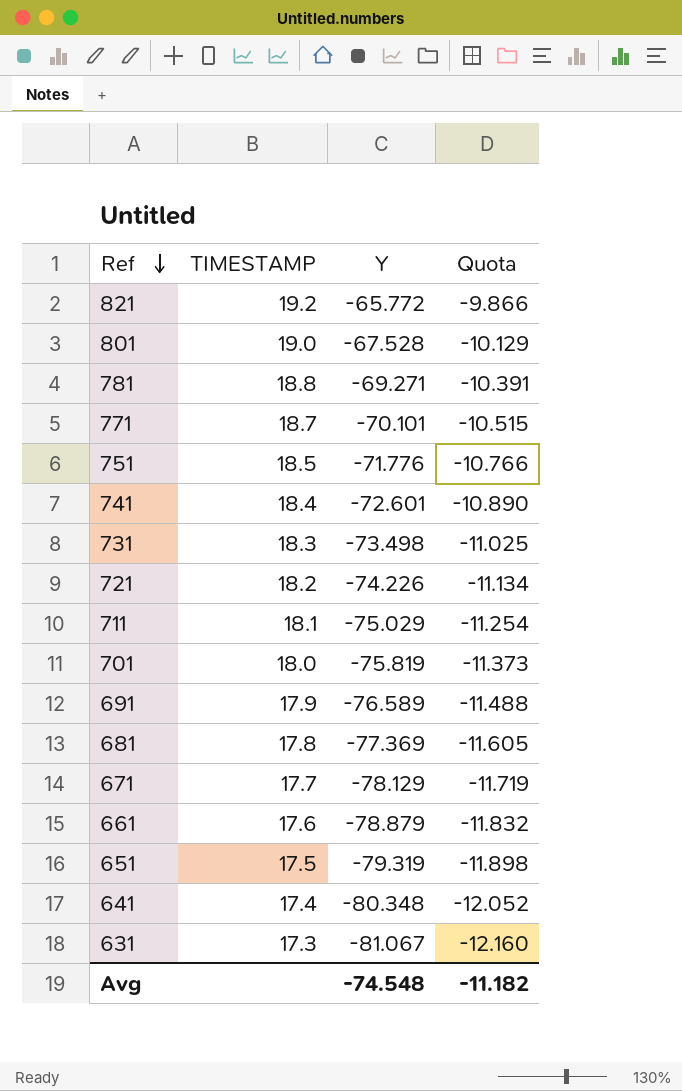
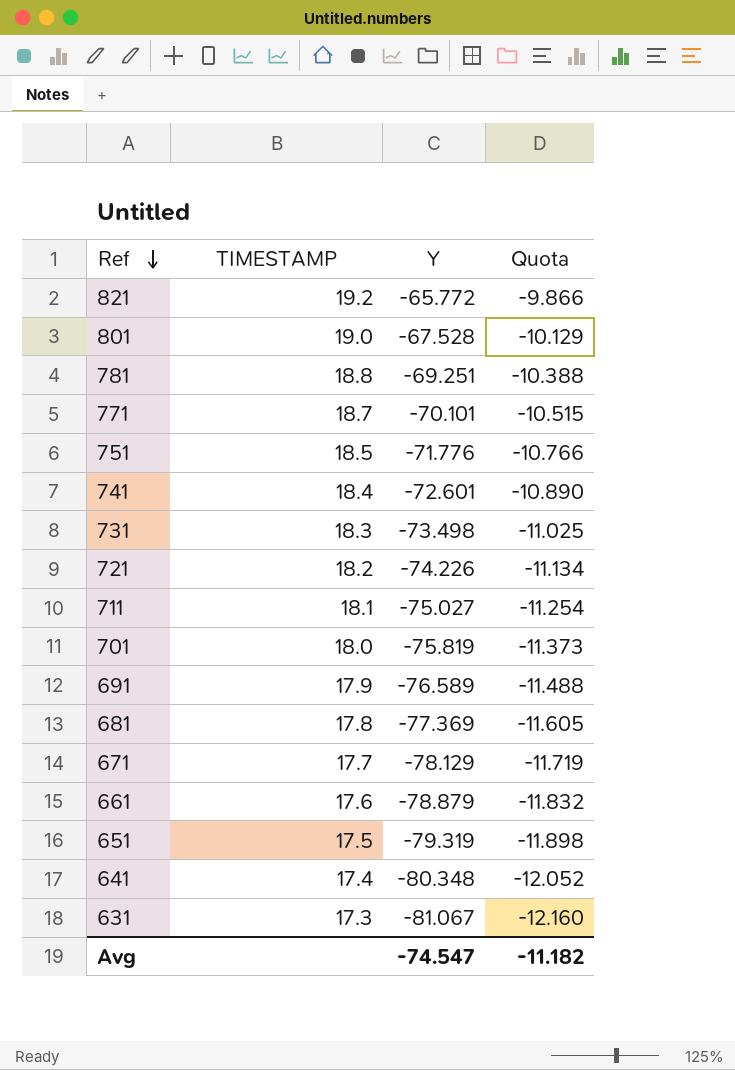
781 | Y: -69.271 -> -69.251
781 | Quota: -10.391 -> -10.388
711 | Y: -75.029 -> -75.027
Avg | Y: -74.548 -> -74.547

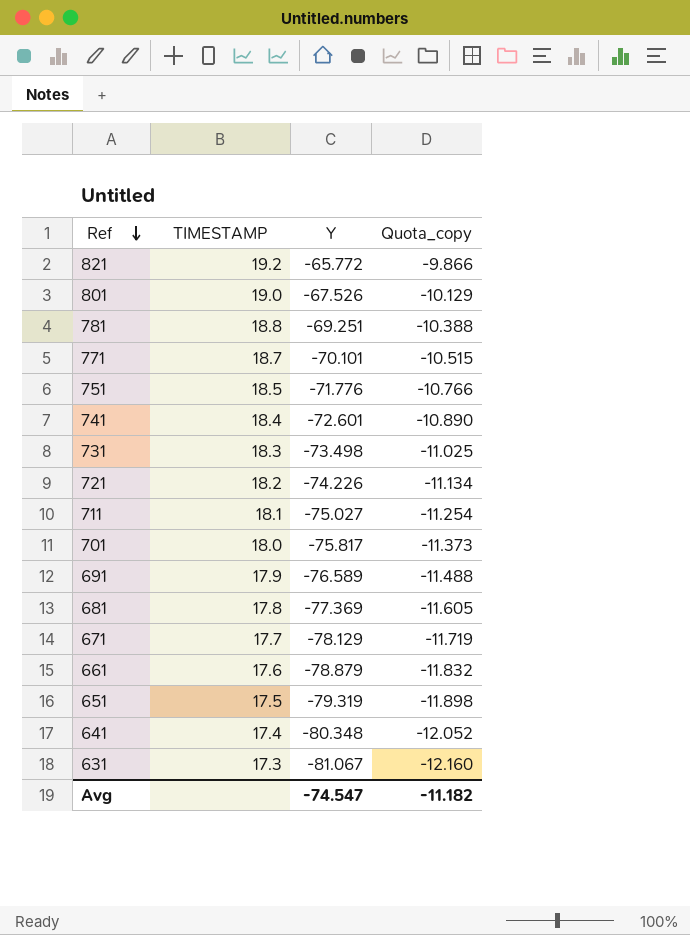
column name: Quota -> Quota_copy
801 | Y: -67.528 -> -67.526
701 | Y: -75.819 -> -75.817

